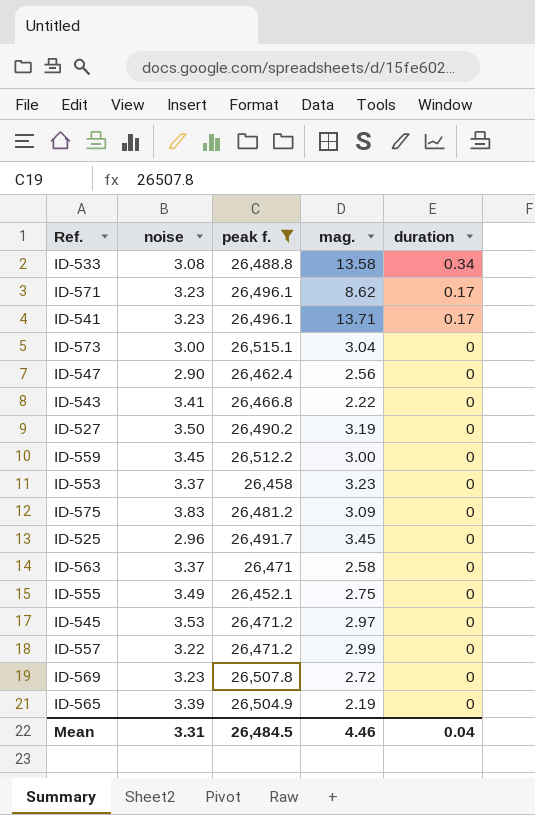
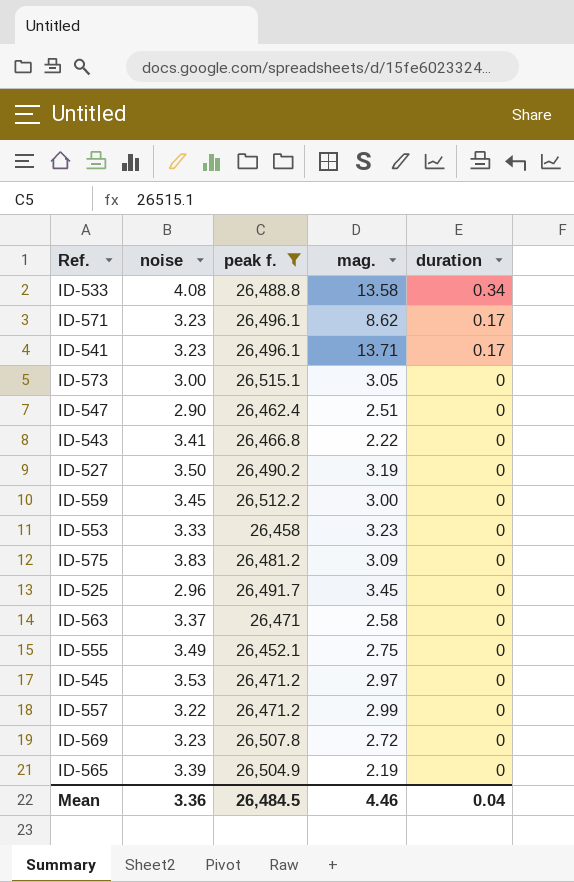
ID-533 | noise: 3.08 -> 4.08
ID-573 | mag.: 3.04 -> 3.05
ID-547 | mag.: 2.56 -> 2.51
ID-553 | noise: 3.37 -> 3.33
Mean | noise: 3.31 -> 3.36

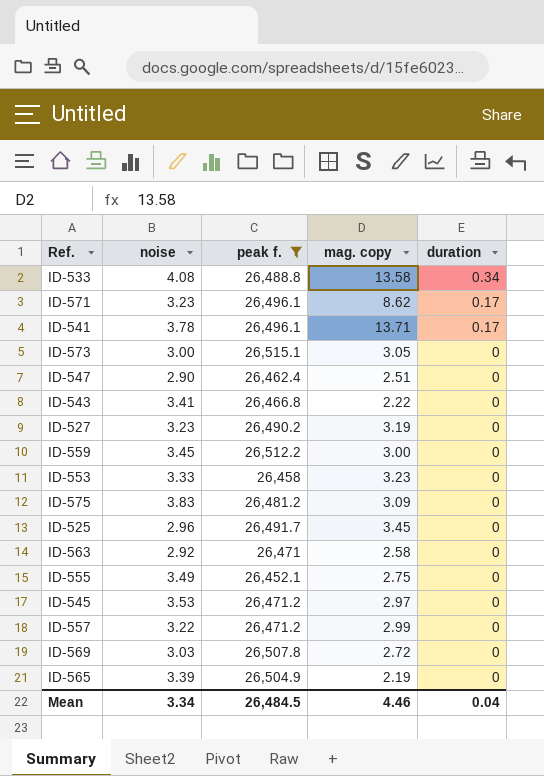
column name: mag. -> mag. copy
ID-541 | noise: 3.23 -> 3.78
ID-527 | noise: 3.50 -> 3.23
ID-563 | noise: 3.37 -> 2.92
ID-569 | noise: 3.23 -> 3.03
Mean | noise: 3.36 -> 3.34

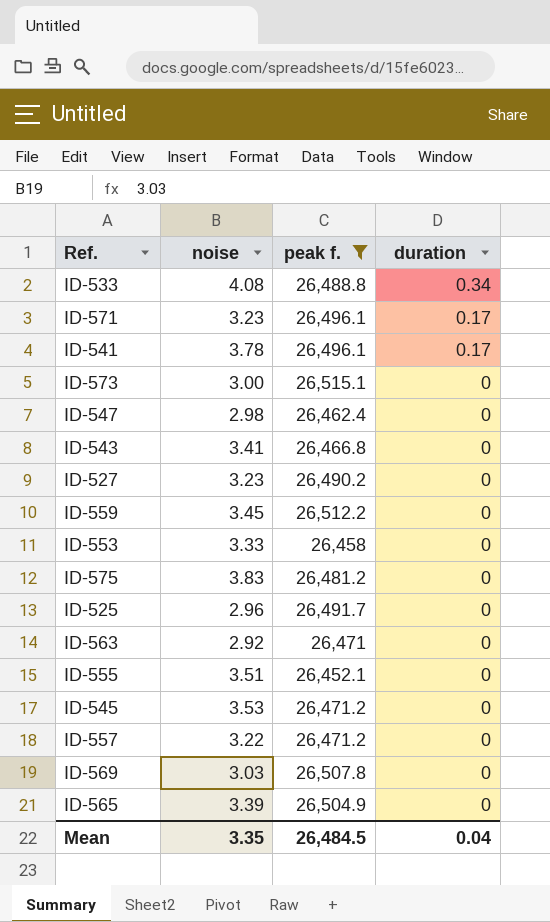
column mag. copy | position: 4 -> none
ID-547 | noise: 2.90 -> 2.98
ID-555 | noise: 3.49 -> 3.51
Mean | noise: 3.34 -> 3.35

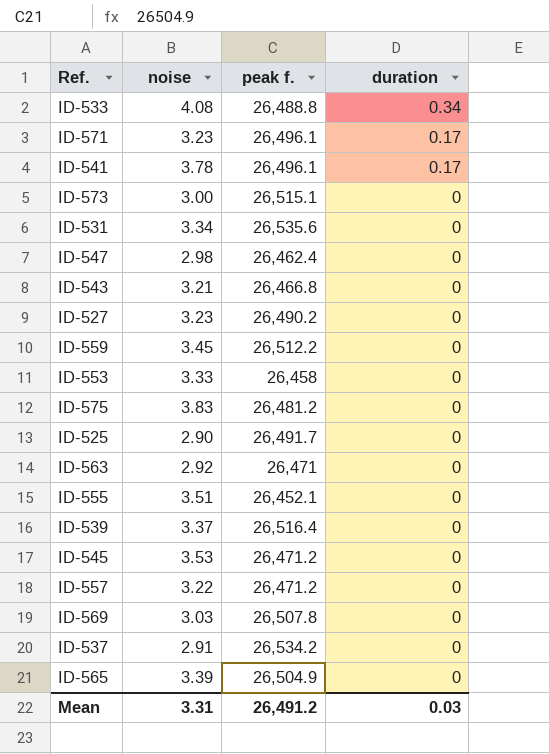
filter: peak f. <= 26,515.1 -> none
ID-543 | noise: 3.41 -> 3.21
ID-525 | noise: 2.96 -> 2.90
Mean | noise: 3.35 -> 3.31
Mean | peak f.: 26,484.5 -> 26,491.2
Mean | duration: 0.04 -> 0.03

